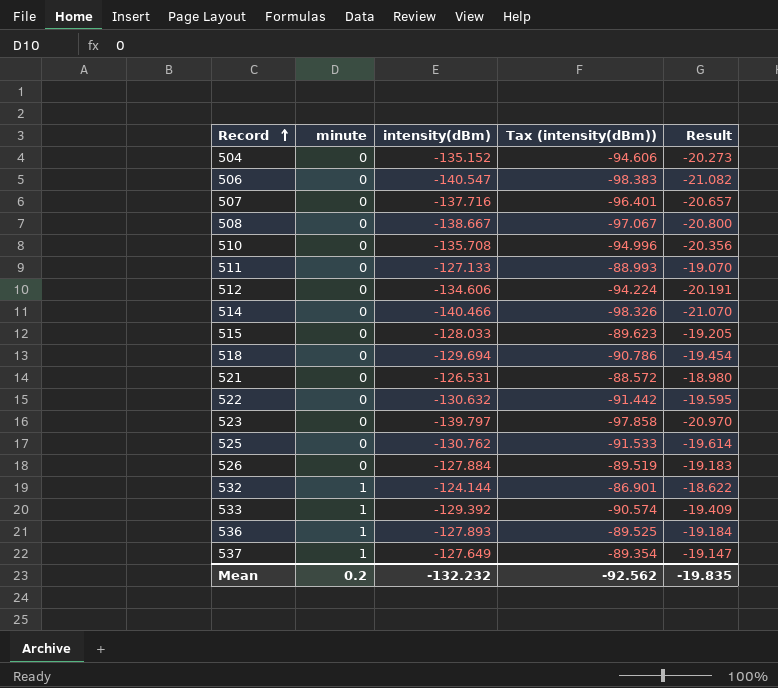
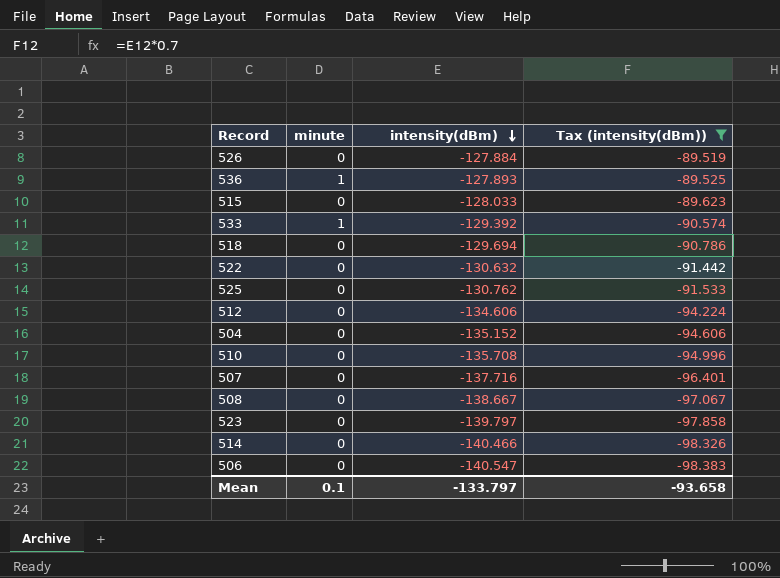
filter: none -> Tax (intensity(dBm)) <= -89.519
row order: Record ascending -> intensity(dBm) descending
column Result | formula: [intensity(dBm)] * 0.15 -> none
Mean | minute: 0.2 -> 0.1
Mean | intensity(dBm): -132.232 -> -133.797
Mean | Tax (intensity(dBm)): -92.562 -> -93.658

